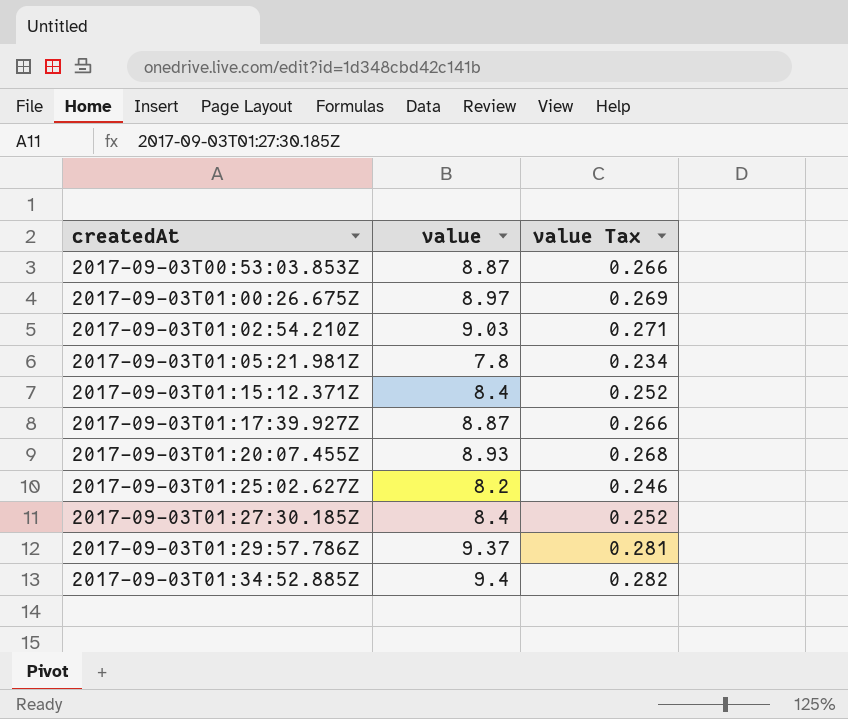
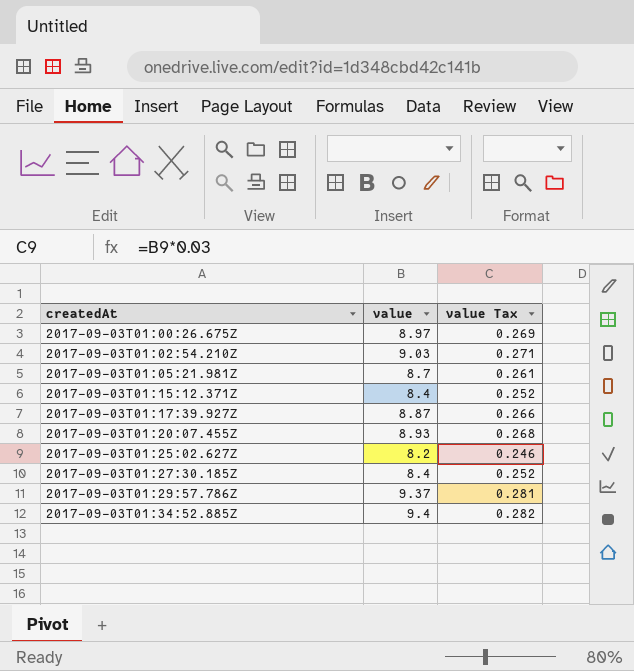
row 2017-09-03T00:53:03.853Z: 8.87 | 0.266 -> none
2017-09-03T01:05:21.981Z | value: 7.8 -> 8.7
2017-09-03T01:05:21.981Z | value Tax: 0.234 -> 0.261

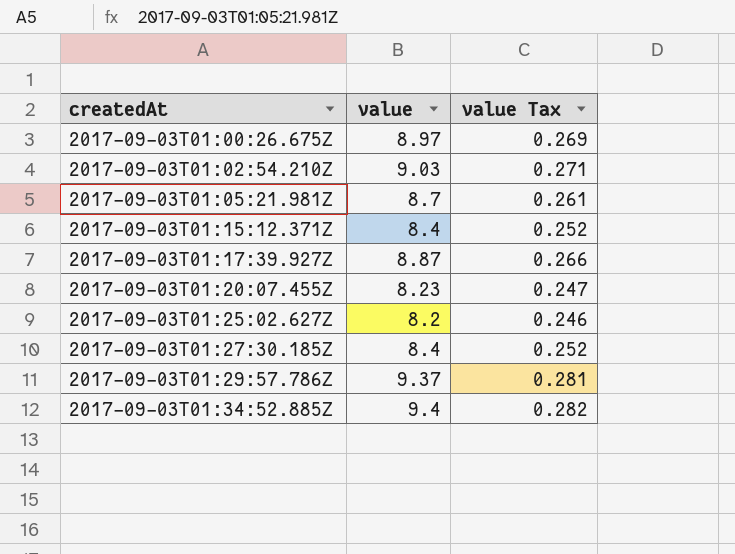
2017-09-03T01:20:07.455Z | value: 8.93 -> 8.23
2017-09-03T01:20:07.455Z | value Tax: 0.268 -> 0.247

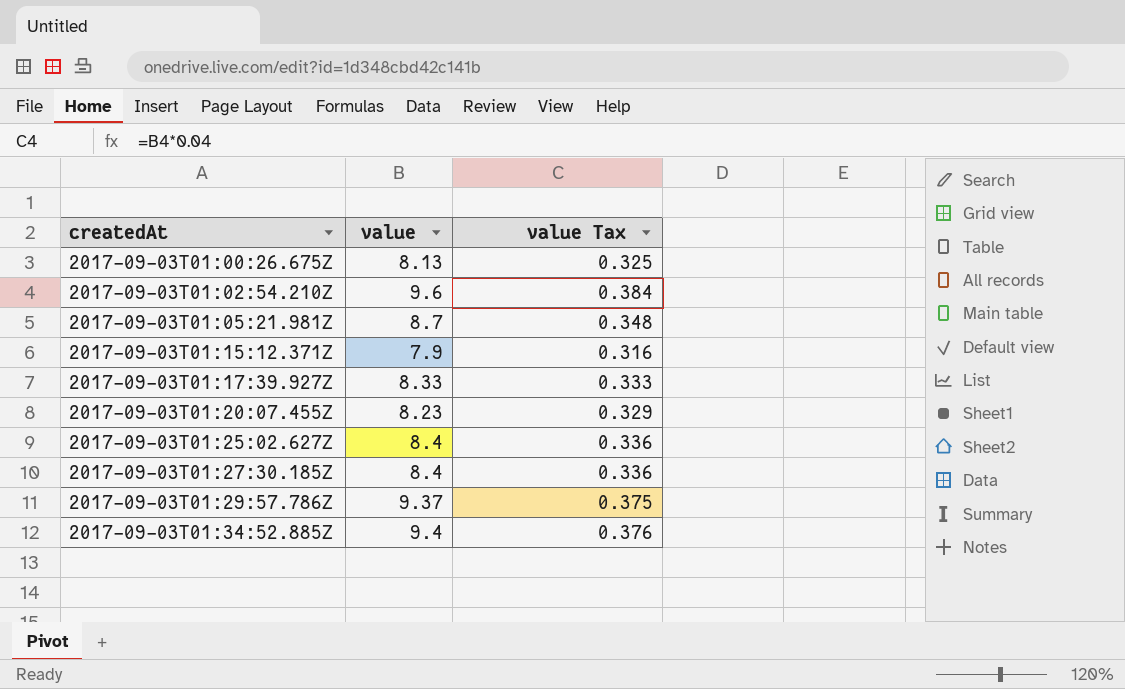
column value Tax | formula: [value] * 0.03 -> [value] * 0.04
2017-09-03T01:00:26.675Z | value: 8.97 -> 8.13
2017-09-03T01:02:54.210Z | value: 9.03 -> 9.6
2017-09-03T01:15:12.371Z | value: 8.4 -> 7.9
2017-09-03T01:17:39.927Z | value: 8.87 -> 8.33
2017-09-03T01:25:02.627Z | value: 8.2 -> 8.4

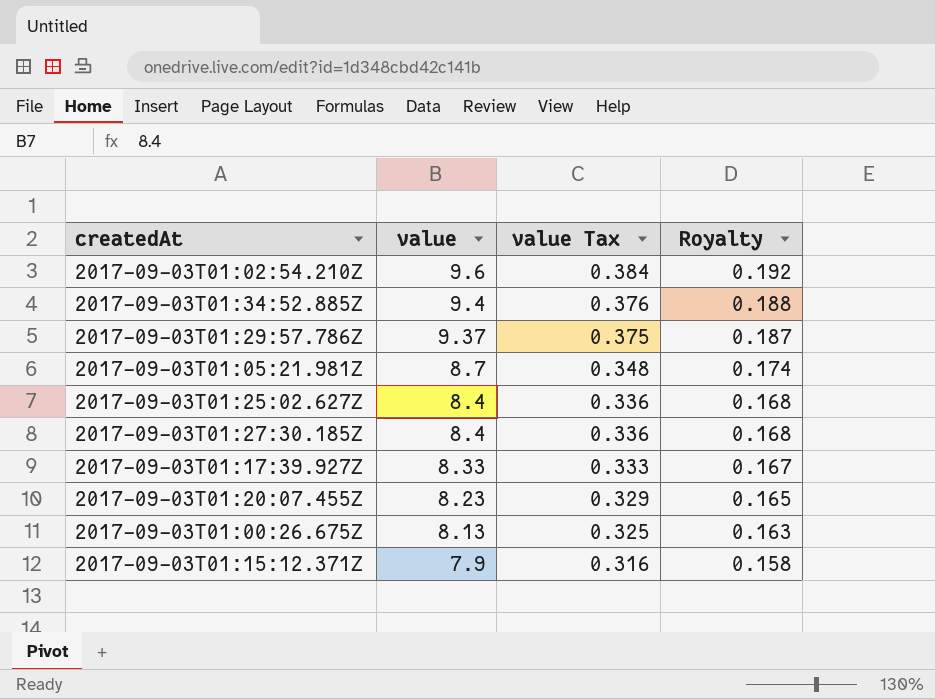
row order: createdAt ascending -> value descending
column Royalty | formula: none -> [value] * 0.02

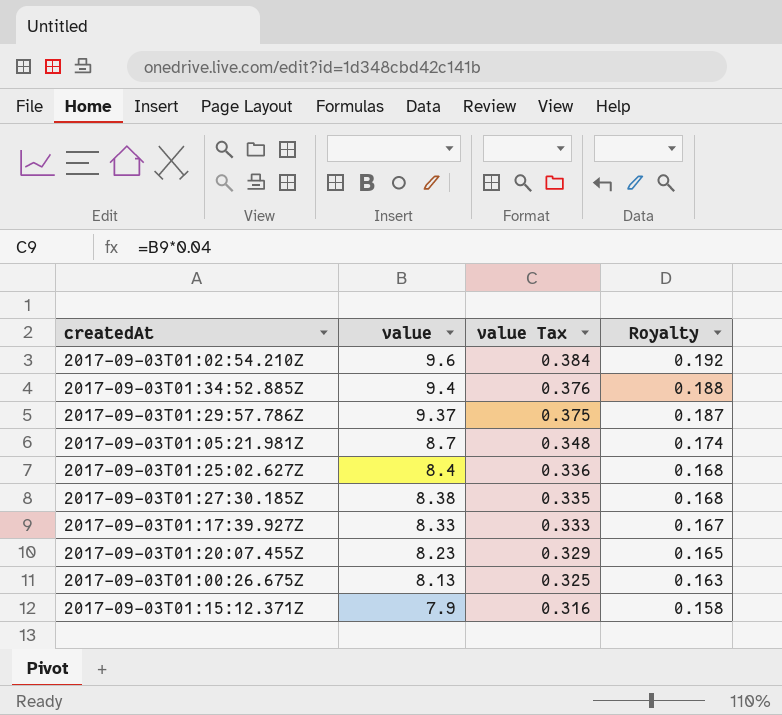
2017-09-03T01:27:30.185Z | value: 8.4 -> 8.38
2017-09-03T01:27:30.185Z | value Tax: 0.336 -> 0.335

